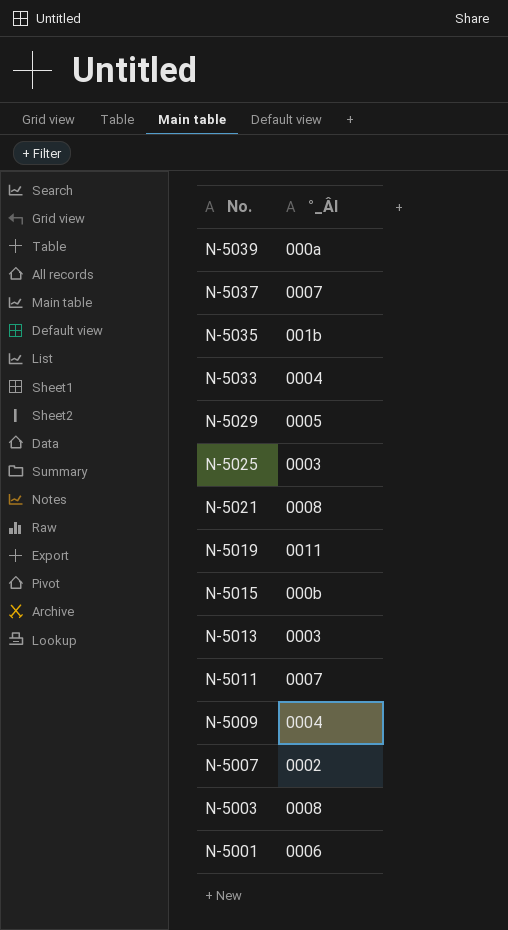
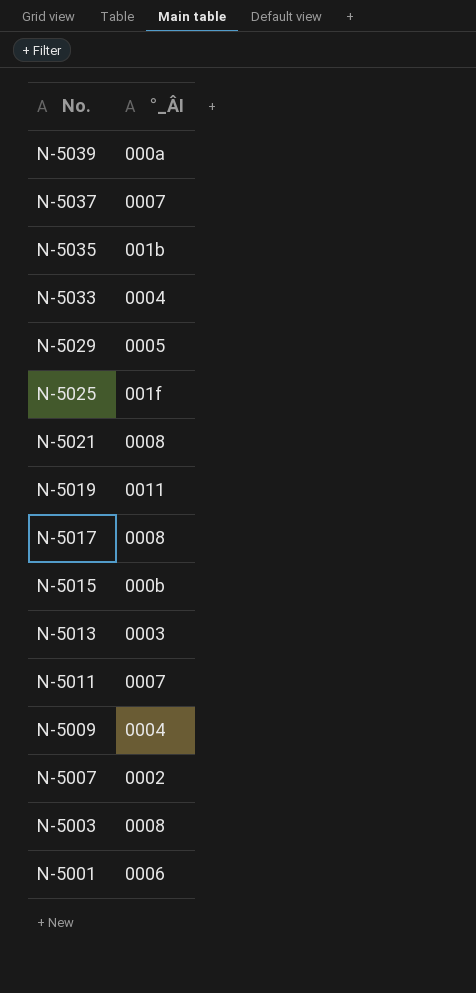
N-5025 | °_ÂI: 0003 -> 001f
row N-5017: none -> 0008

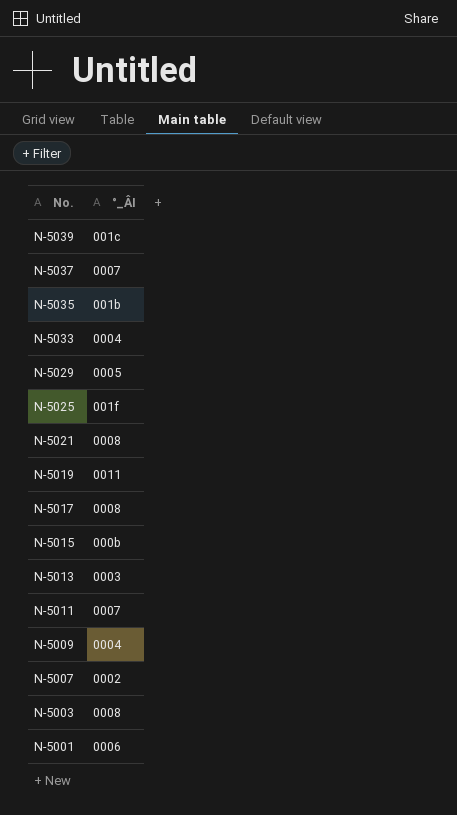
N-5039 | °_ÂI: 000a -> 001c

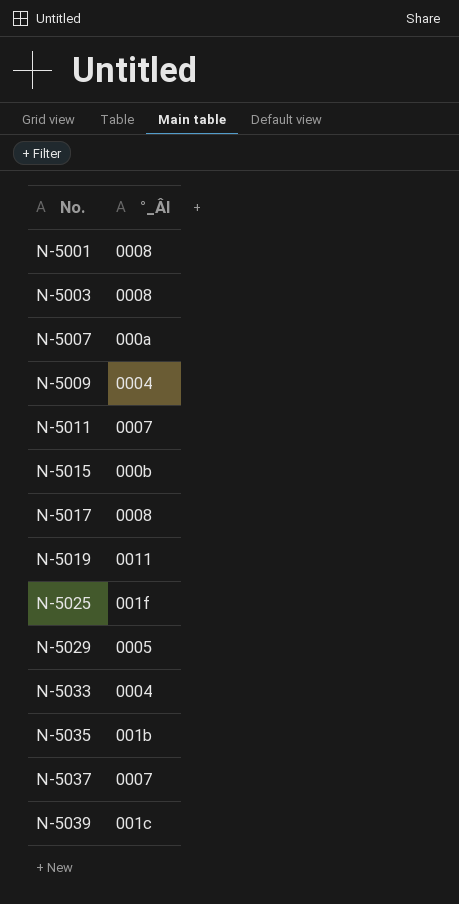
row order: No. descending -> No. ascending
row N-5021: 0008 -> none
row N-5013: 0003 -> none
N-5001 | °_ÂI: 0006 -> 0008
N-5007 | °_ÂI: 0002 -> 000a

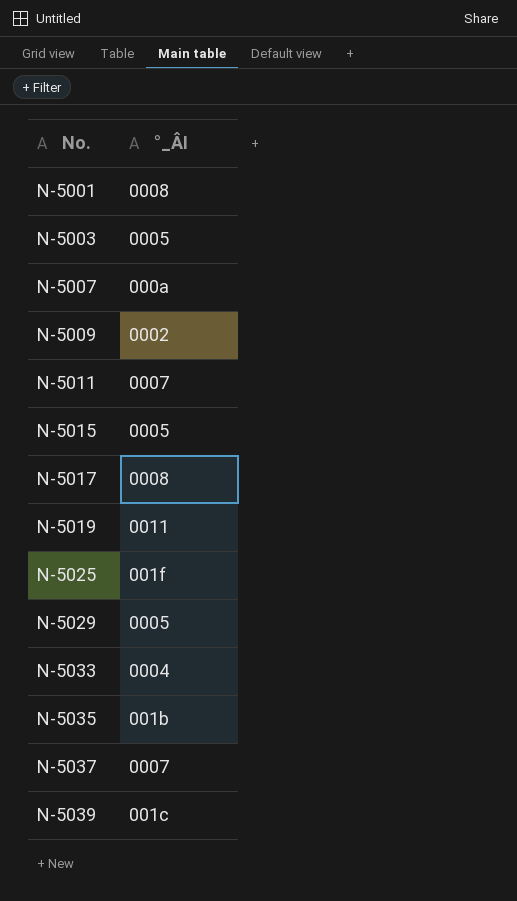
N-5003 | °_ÂI: 0008 -> 0005
N-5009 | °_ÂI: 0004 -> 0002
N-5015 | °_ÂI: 000b -> 0005

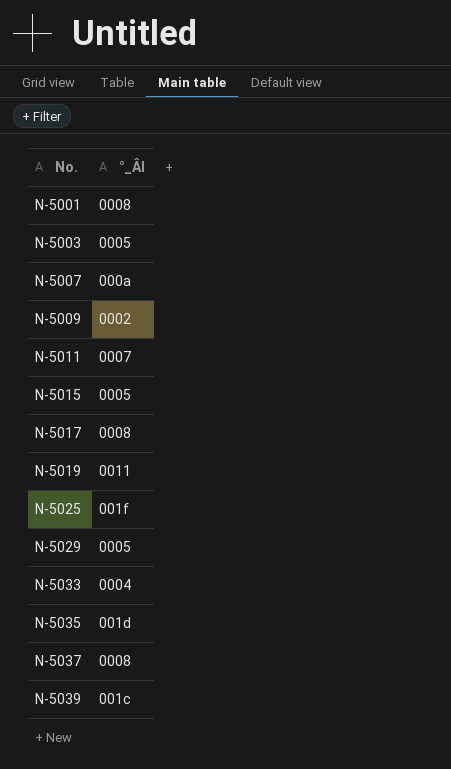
N-5035 | °_ÂI: 001b -> 001d
N-5037 | °_ÂI: 0007 -> 0008

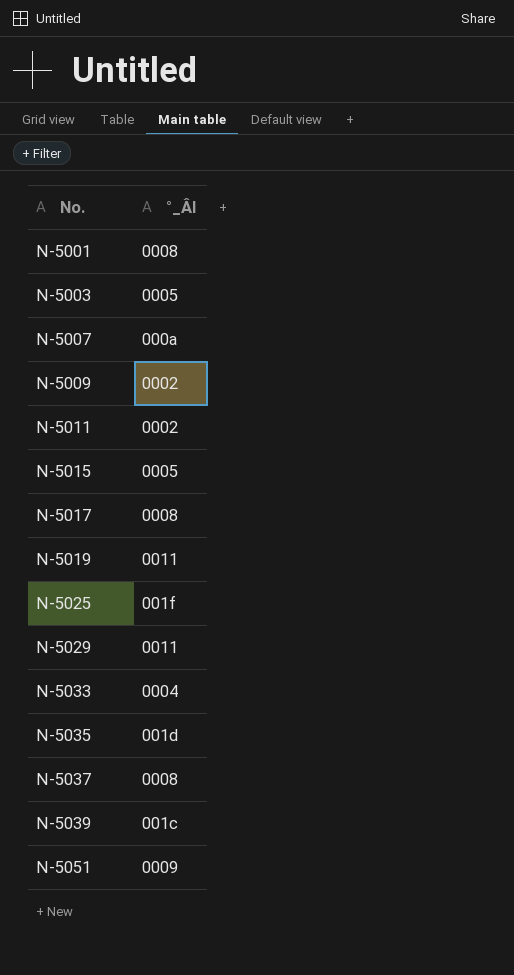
N-5011 | °_ÂI: 0007 -> 0002
N-5029 | °_ÂI: 0005 -> 0011
row N-5051: none -> 0009

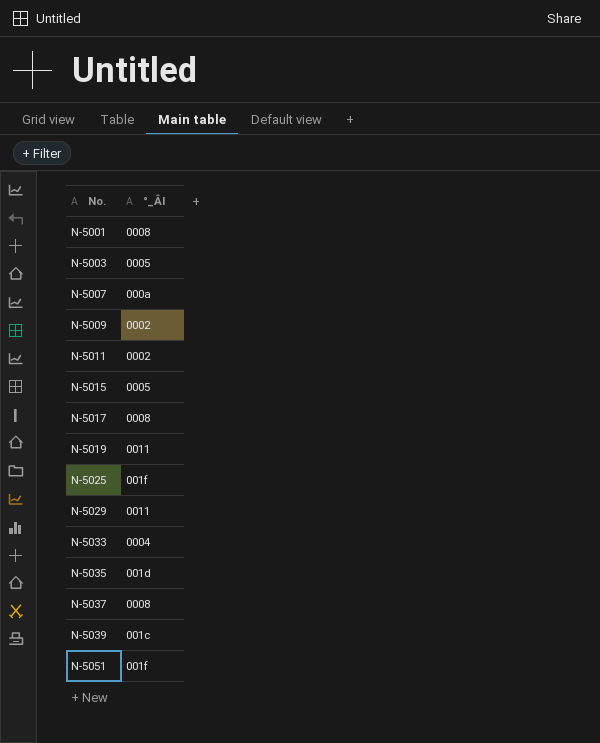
N-5051 | °_ÂI: 0009 -> 001f

